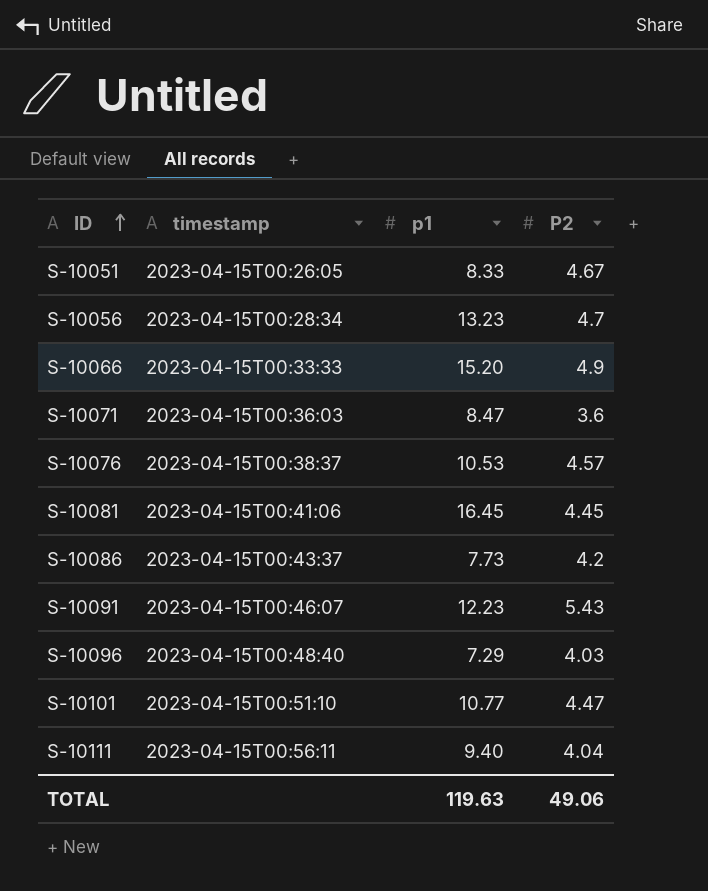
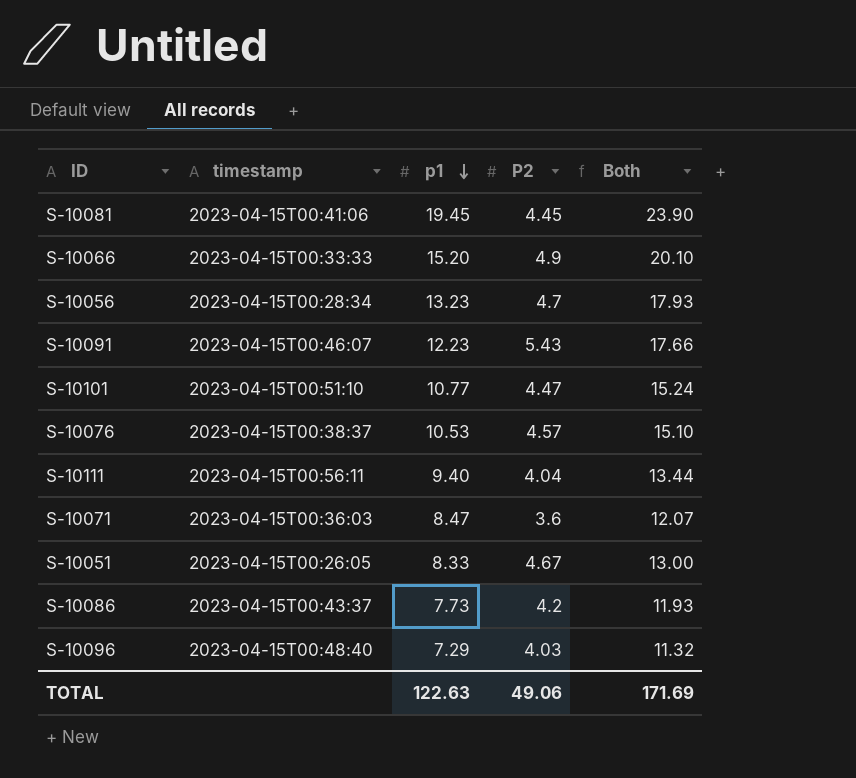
row order: ID ascending -> p1 descending
column Both | formula: none -> [p1] + [P2]
S-10081 | p1: 16.45 -> 19.45
TOTAL | p1: 119.63 -> 122.63

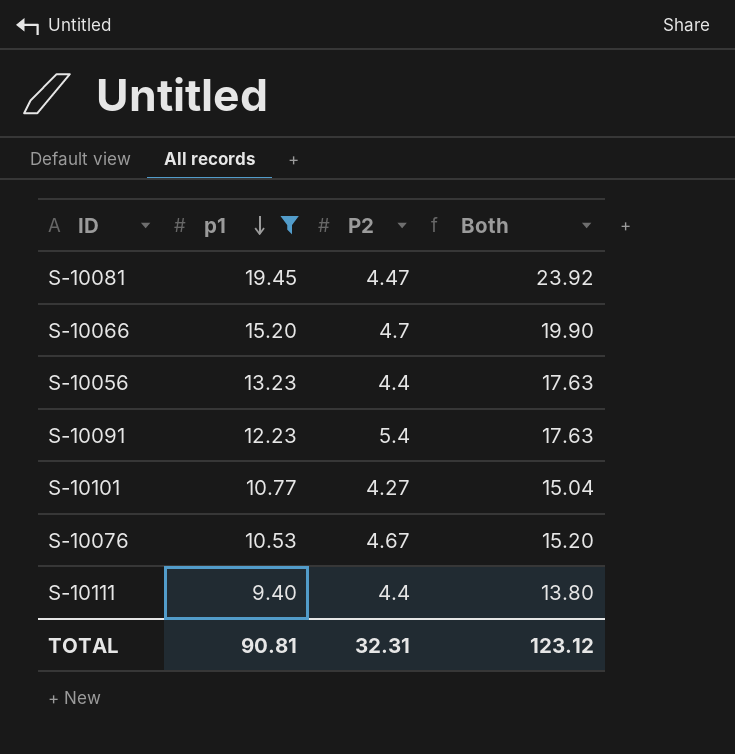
filter: none -> p1 >= 9.40
column timestamp | position: 2 -> none
S-10081 | P2: 4.45 -> 4.47
S-10081 | Both: 23.90 -> 23.92
S-10066 | P2: 4.9 -> 4.7
S-10066 | Both: 20.10 -> 19.90
S-10056 | P2: 4.7 -> 4.4
S-10056 | Both: 17.93 -> 17.63
S-10091 | P2: 5.43 -> 5.4
S-10091 | Both: 17.66 -> 17.63
S-10101 | P2: 4.47 -> 4.27
S-10101 | Both: 15.24 -> 15.04
S-10076 | P2: 4.57 -> 4.67
S-10076 | Both: 15.10 -> 15.20
S-10111 | P2: 4.04 -> 4.4
S-10111 | Both: 13.44 -> 13.80
TOTAL | p1: 122.63 -> 90.81
TOTAL | P2: 49.06 -> 32.31
TOTAL | Both: 171.69 -> 123.12

